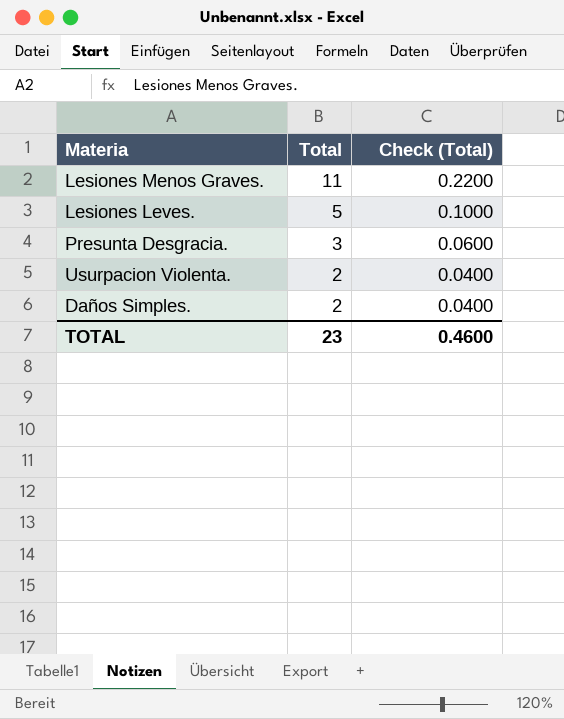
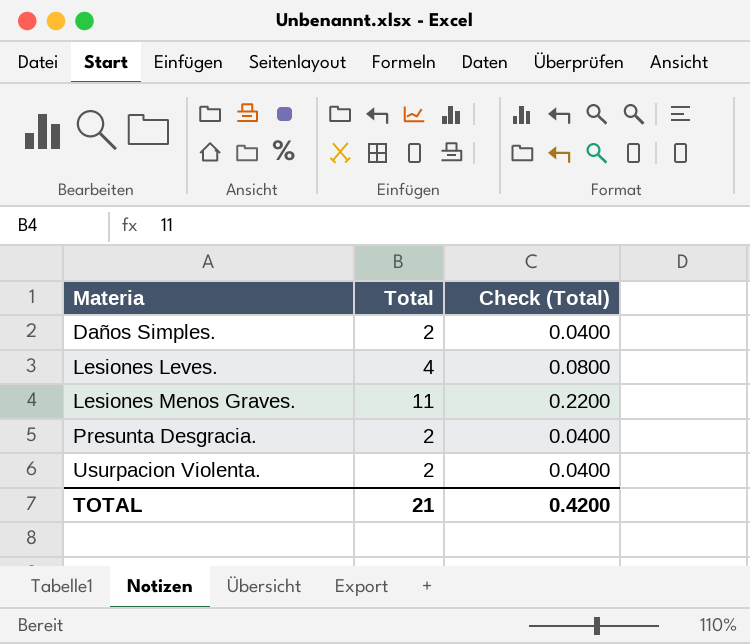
row order: Total descending -> Materia ascending
Lesiones Leves. | Total: 5 -> 4
Lesiones Leves. | Check (Total): 0.1000 -> 0.0800
Presunta Desgracia. | Total: 3 -> 2
Presunta Desgracia. | Check (Total): 0.0600 -> 0.0400
TOTAL | Total: 23 -> 21
TOTAL | Check (Total): 0.4600 -> 0.4200

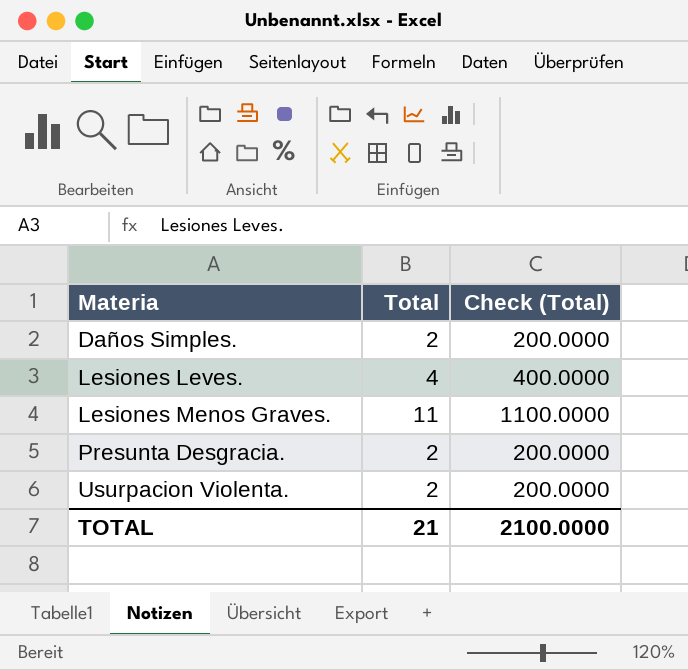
column Check (Total) | formula: [Total] * 0.02 -> [Total] * 100
TOTAL | Check (Total): 0.4200 -> 2100.0000

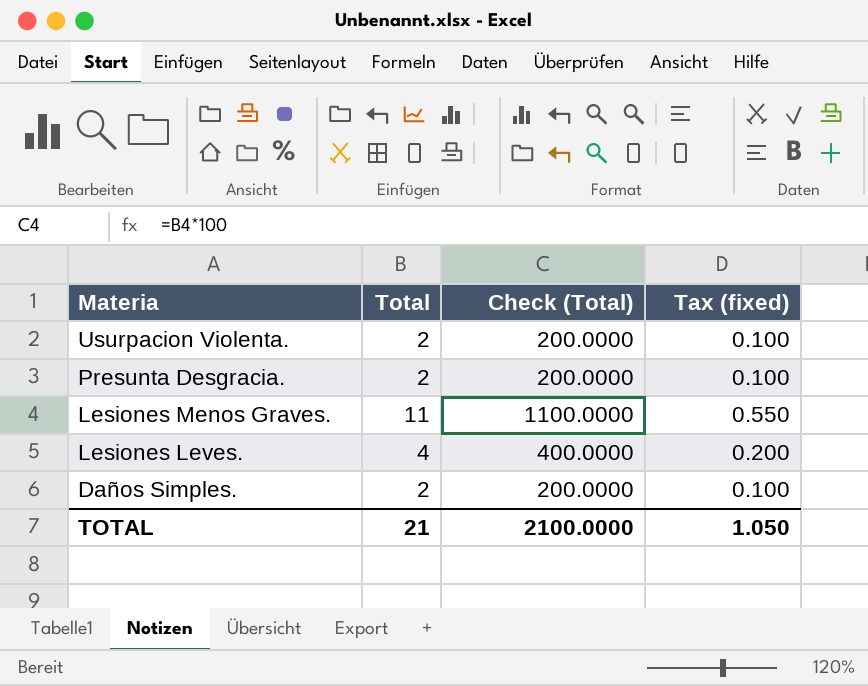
row order: Materia ascending -> Materia descending
column Tax (fixed) | formula: none -> [Total] * 0.05

